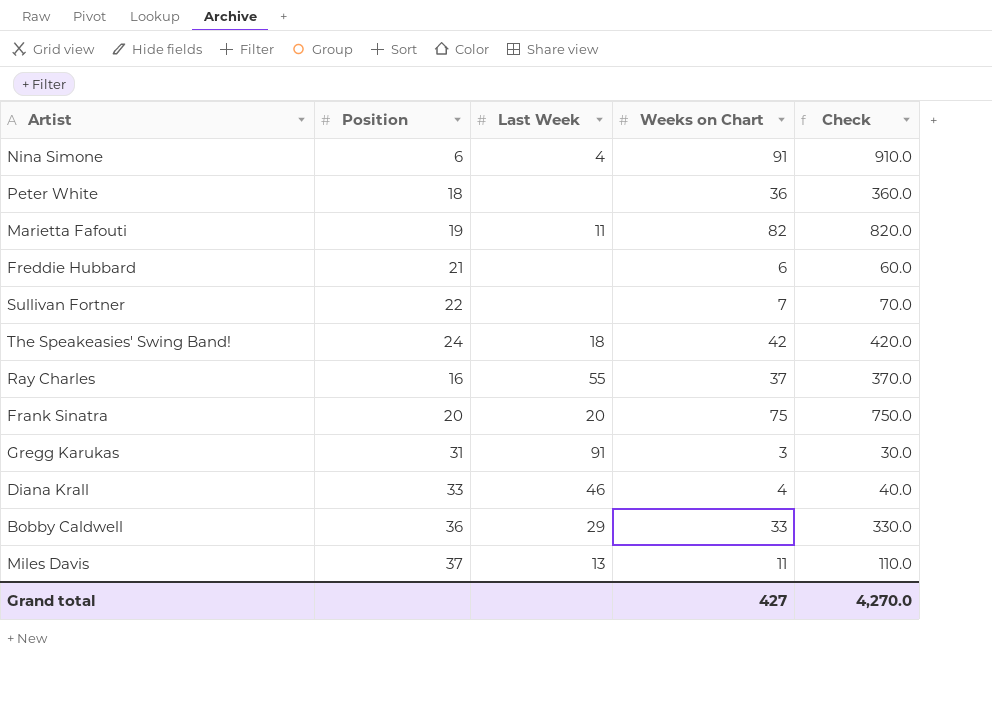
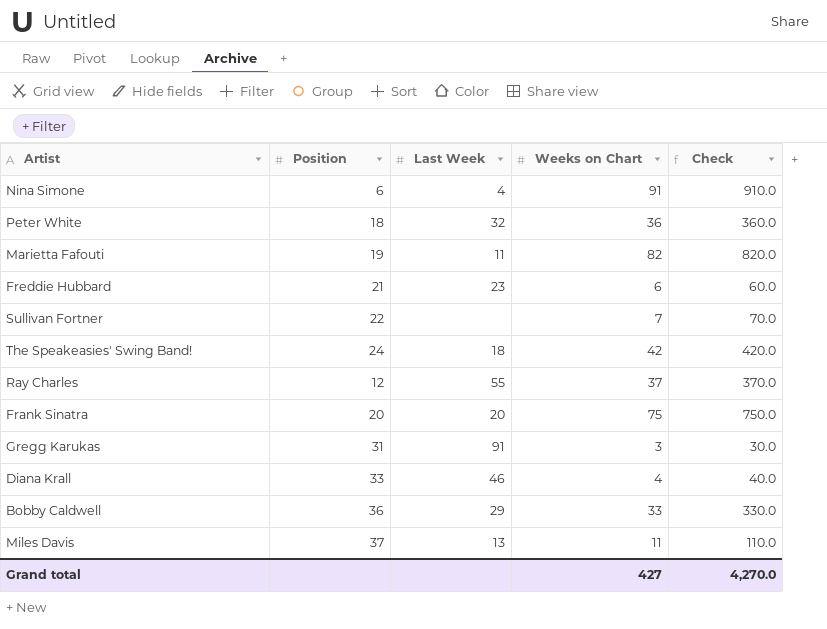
Peter White | Last Week: none -> 32
Freddie Hubbard | Last Week: none -> 23
Ray Charles | Position: 16 -> 12

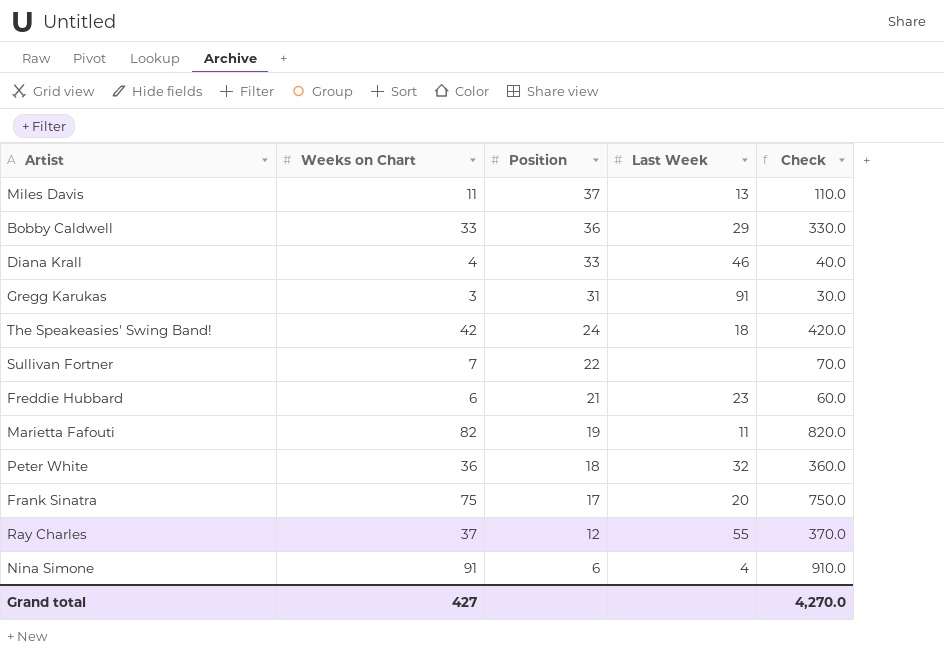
row order: none -> Position descending
column Weeks on Chart | position: 4 -> 2
Frank Sinatra | Position: 20 -> 17

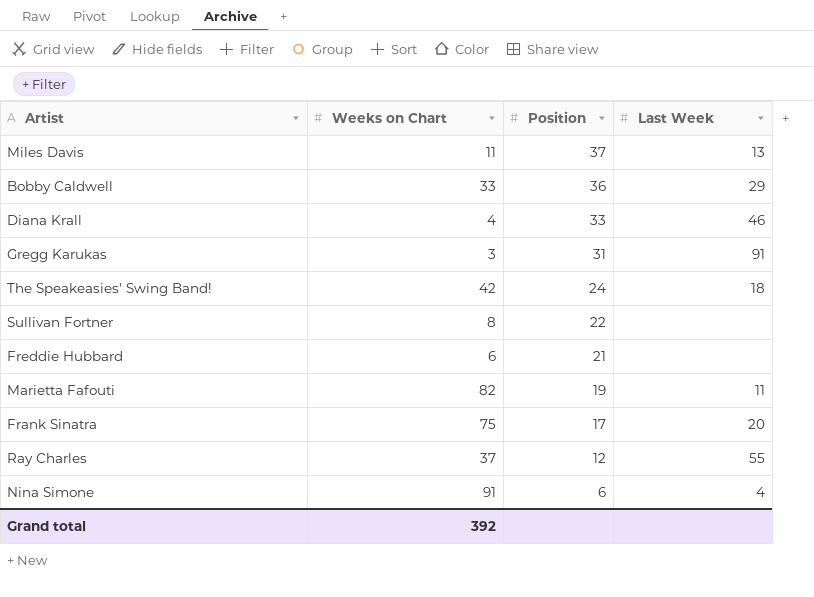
column Check | formula: [Weeks on Chart] * 10 -> none
row Peter White: 36 | 18 | 32 | 360.0 -> none
Sullivan Fortner | Weeks on Chart: 7 -> 8
Freddie Hubbard | Last Week: 23 -> none
Grand total | Weeks on Chart: 427 -> 392

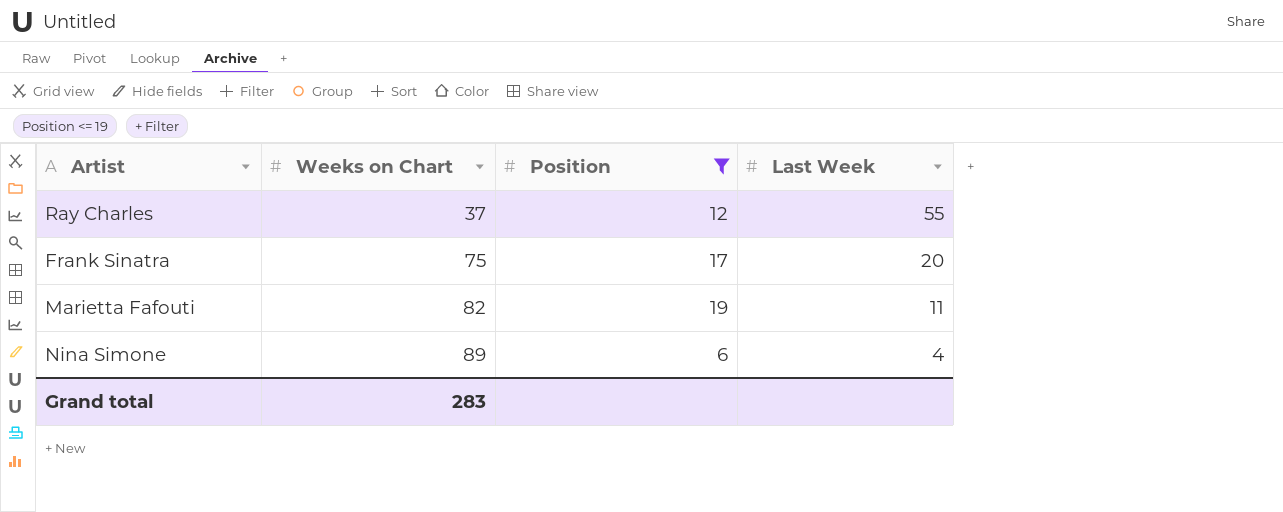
filter: none -> Position <= 19
row order: Position descending -> Weeks on Chart ascending
Nina Simone | Weeks on Chart: 91 -> 89
Grand total | Weeks on Chart: 392 -> 283

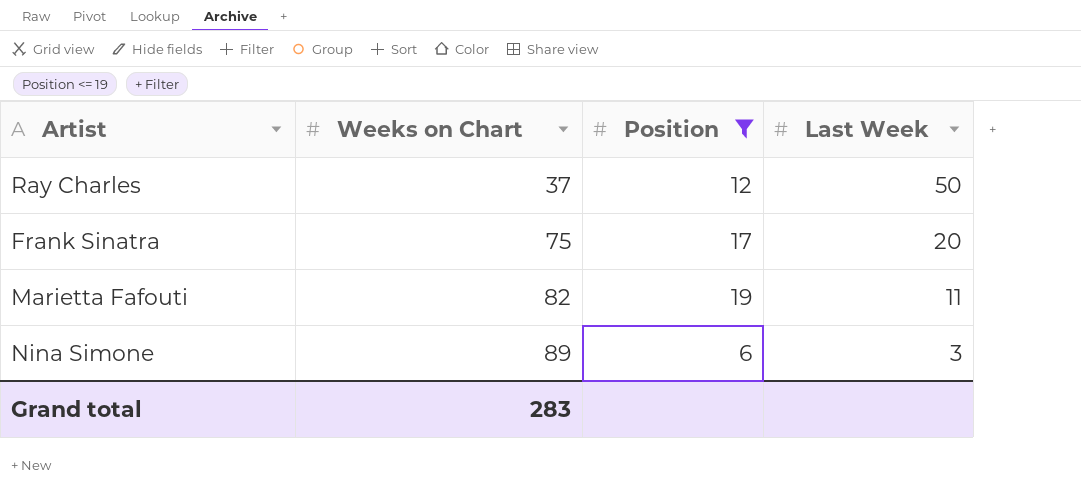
Ray Charles | Last Week: 55 -> 50
Nina Simone | Last Week: 4 -> 3

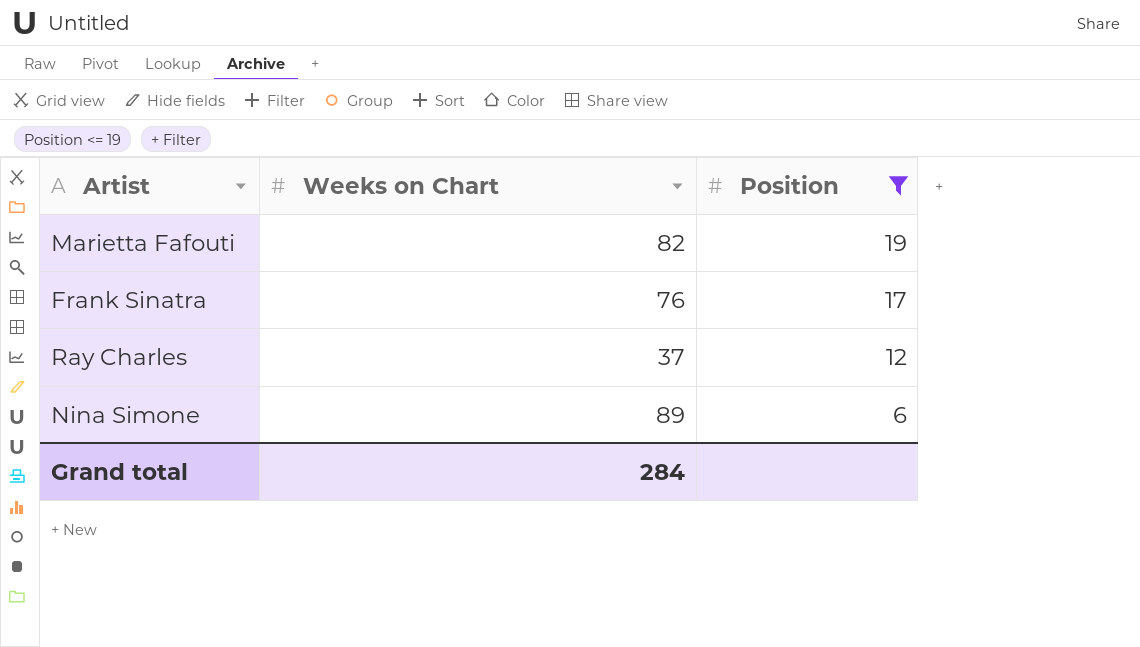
row order: Weeks on Chart ascending -> Position descending
column Last Week | position: 4 -> none
Frank Sinatra | Weeks on Chart: 75 -> 76
Grand total | Weeks on Chart: 283 -> 284

